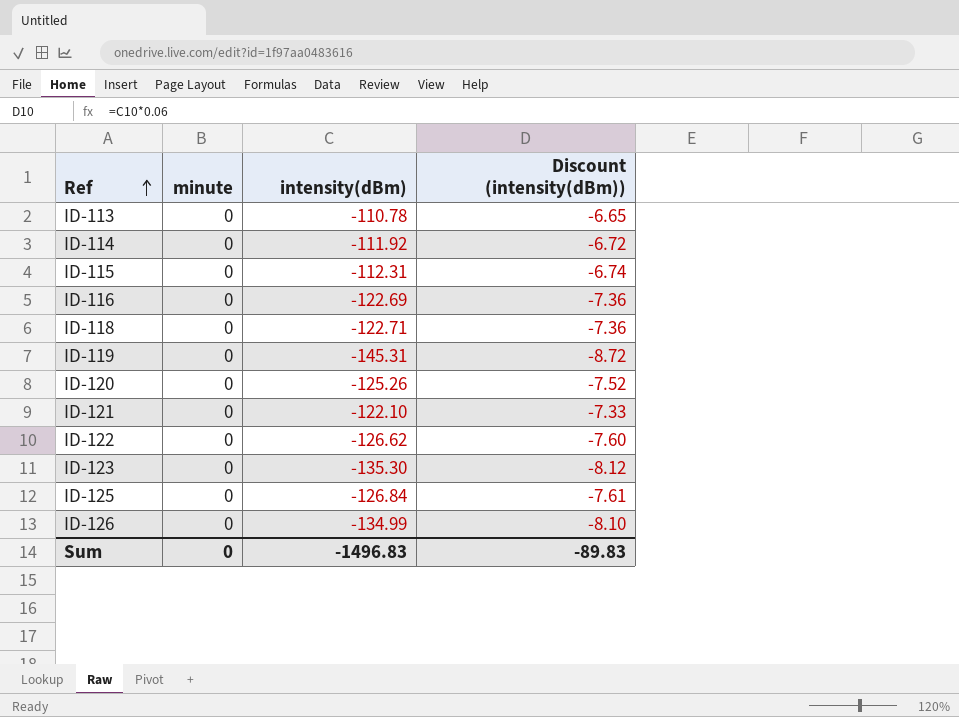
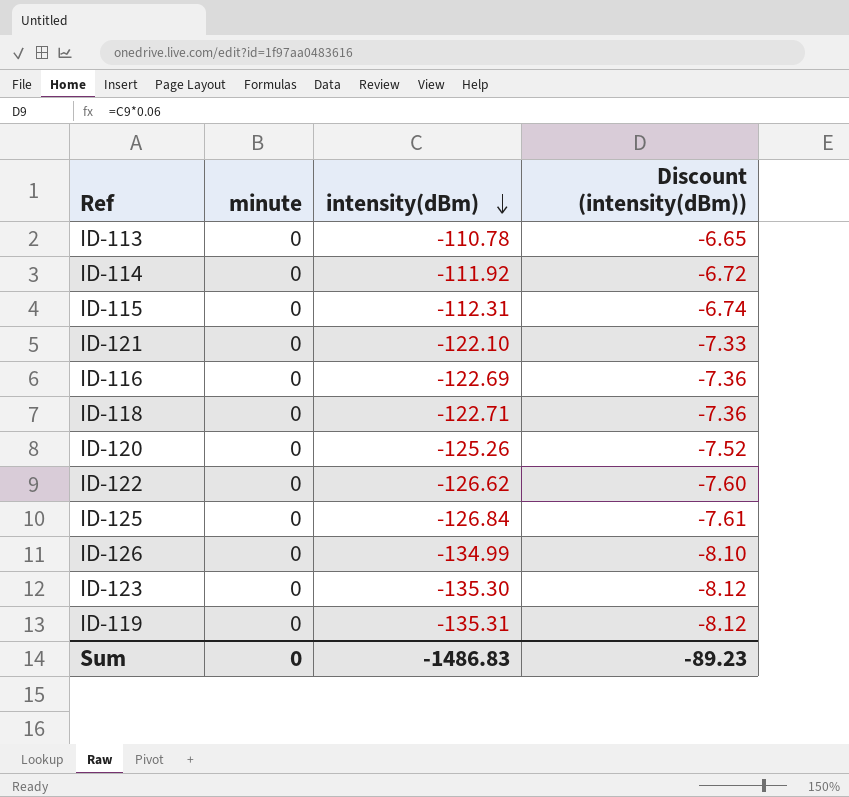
row order: Ref ascending -> intensity(dBm) descending
ID-119 | intensity(dBm): -145.31 -> -135.31
ID-119 | Discount (intensity(dBm)): -8.72 -> -8.12
Sum | intensity(dBm): -1496.83 -> -1486.83
Sum | Discount (intensity(dBm)): -89.83 -> -89.23

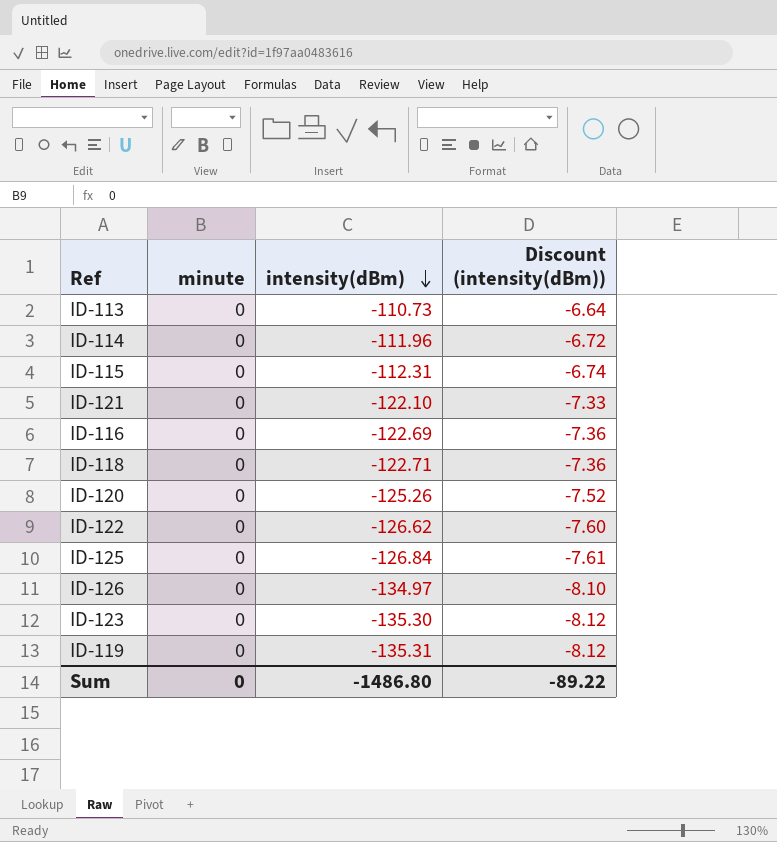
ID-113 | intensity(dBm): -110.78 -> -110.73
ID-113 | Discount (intensity(dBm)): -6.65 -> -6.64
ID-114 | intensity(dBm): -111.92 -> -111.96
ID-126 | intensity(dBm): -134.99 -> -134.97
Sum | intensity(dBm): -1486.83 -> -1486.80
Sum | Discount (intensity(dBm)): -89.23 -> -89.22

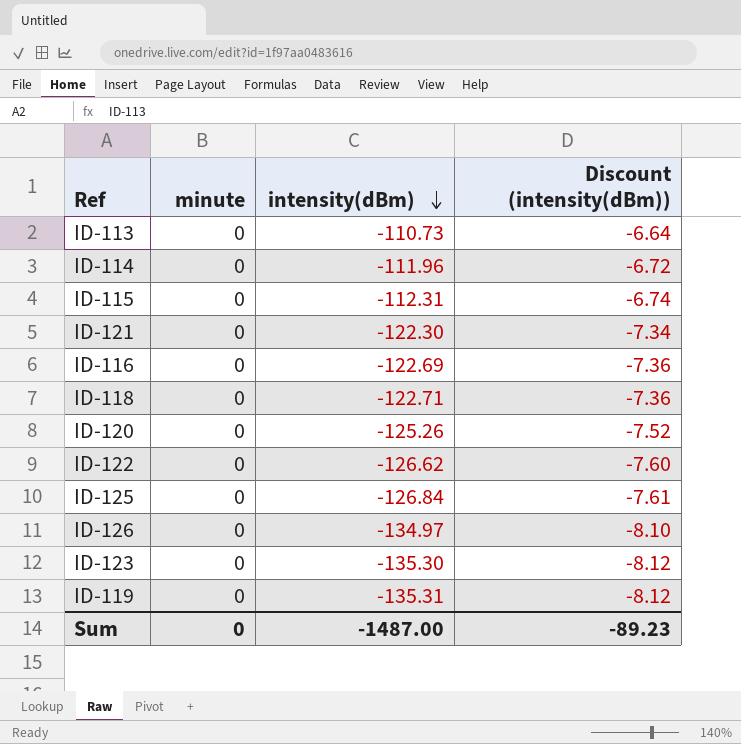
ID-121 | intensity(dBm): -122.10 -> -122.30
ID-121 | Discount (intensity(dBm)): -7.33 -> -7.34
Sum | intensity(dBm): -1486.80 -> -1487.00
Sum | Discount (intensity(dBm)): -89.22 -> -89.23

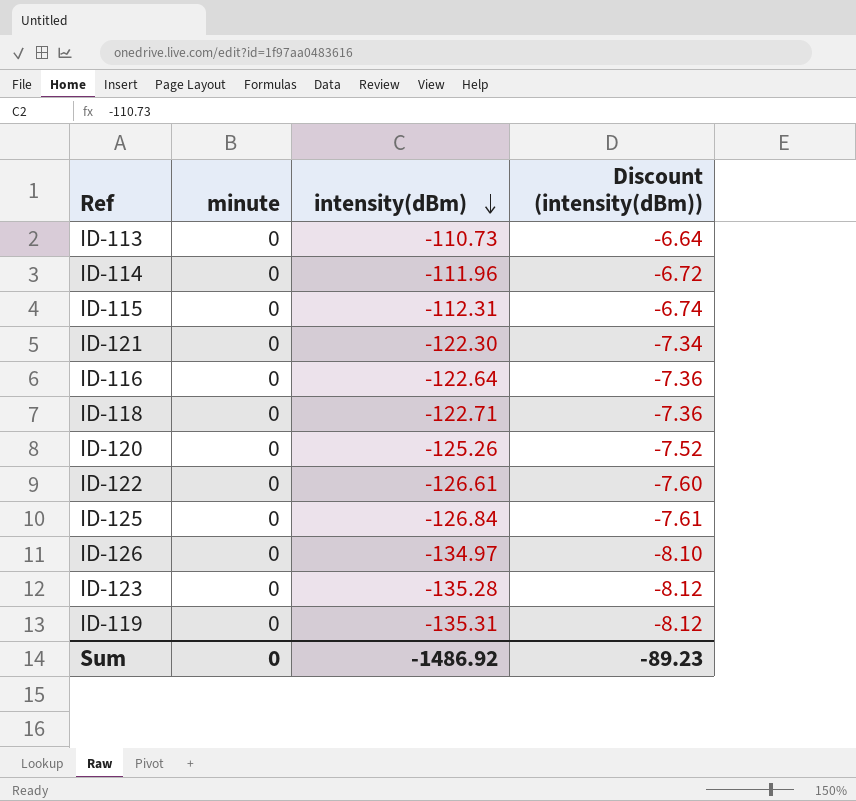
ID-116 | intensity(dBm): -122.69 -> -122.64
ID-122 | intensity(dBm): -126.62 -> -126.61
ID-123 | intensity(dBm): -135.30 -> -135.28
Sum | intensity(dBm): -1487.00 -> -1486.92

